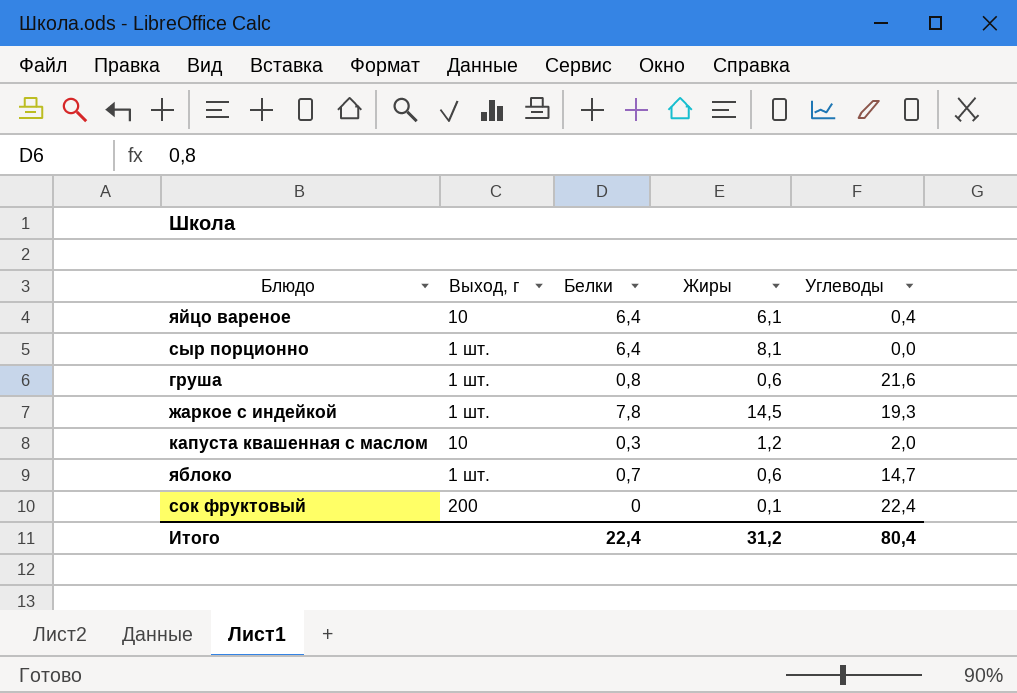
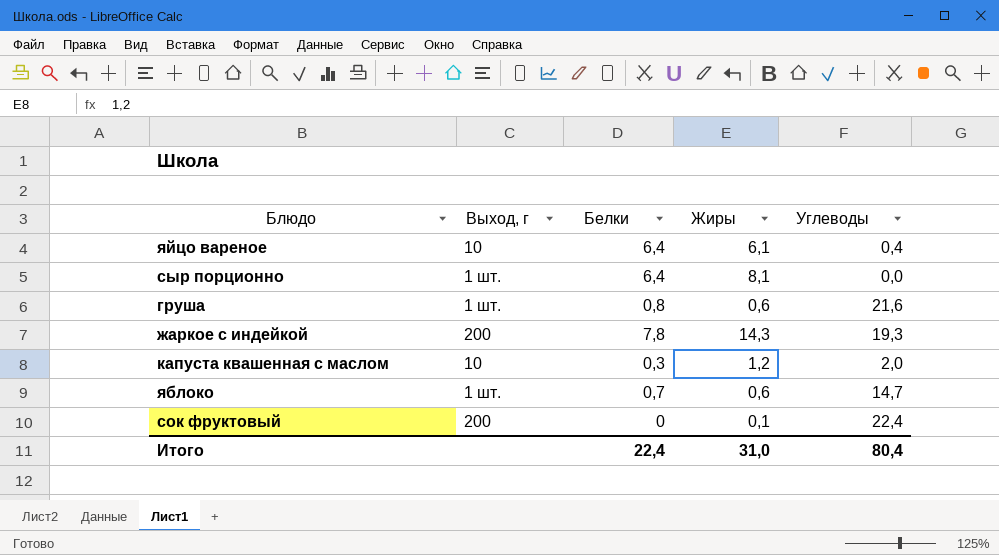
жаркое с индейкой | Выход, г: 1 шт. -> 200
жаркое с индейкой | Жиры: 14,5 -> 14,3
Итого | Жиры: 31,2 -> 31,0

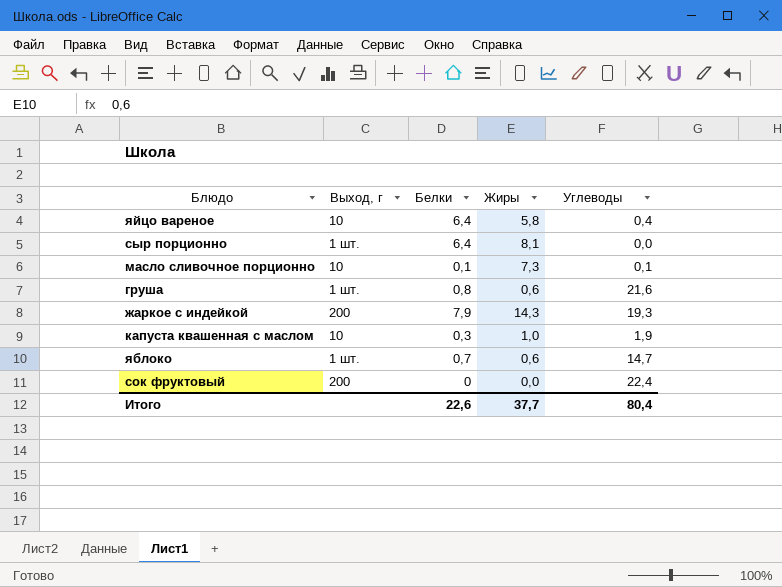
яйцо вареное | Жиры: 6,1 -> 5,8
row масло сливочное порционно: none -> 10 | 0,1 | 7,3 | 0,1
жаркое с индейкой | Белки: 7,8 -> 7,9
капуста квашенная с маслом | Жиры: 1,2 -> 1,0
капуста квашенная с маслом | Углеводы: 2,0 -> 1,9
сок фруктовый | Жиры: 0,1 -> 0,0
Итого | Белки: 22,4 -> 22,6
Итого | Жиры: 31,0 -> 37,7

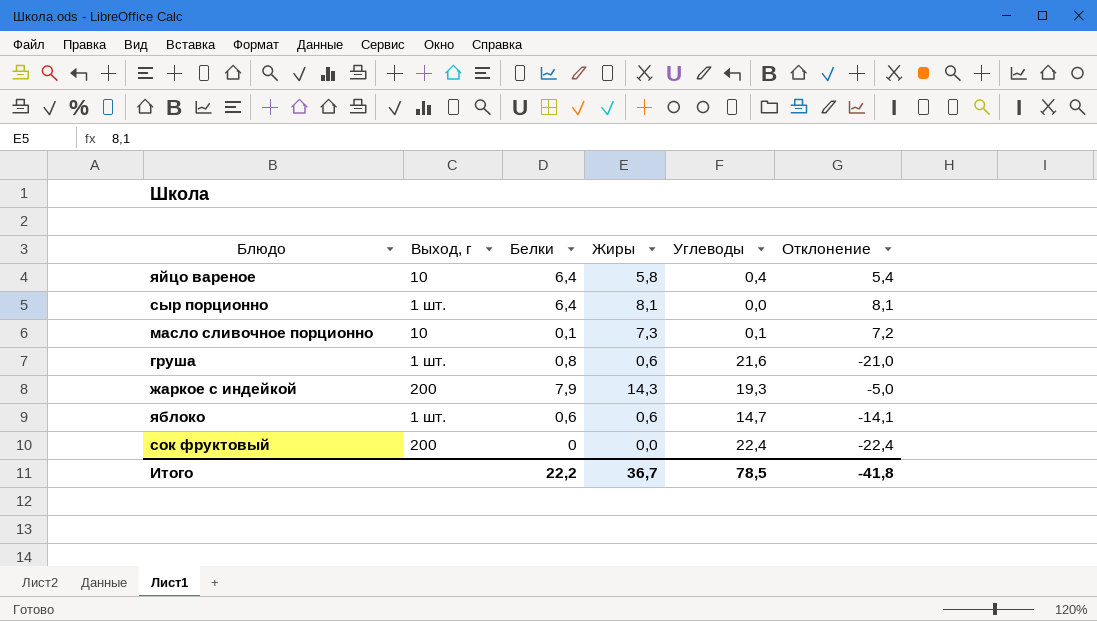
column Отклонение | formula: none -> [Жиры] - [Углеводы]
row капуста квашенная с маслом: 10 | 0,3 | 1,0 | 1,9 -> none
яблоко | Белки: 0,7 -> 0,6
Итого | Белки: 22,6 -> 22,2
Итого | Жиры: 37,7 -> 36,7
Итого | Углеводы: 80,4 -> 78,5

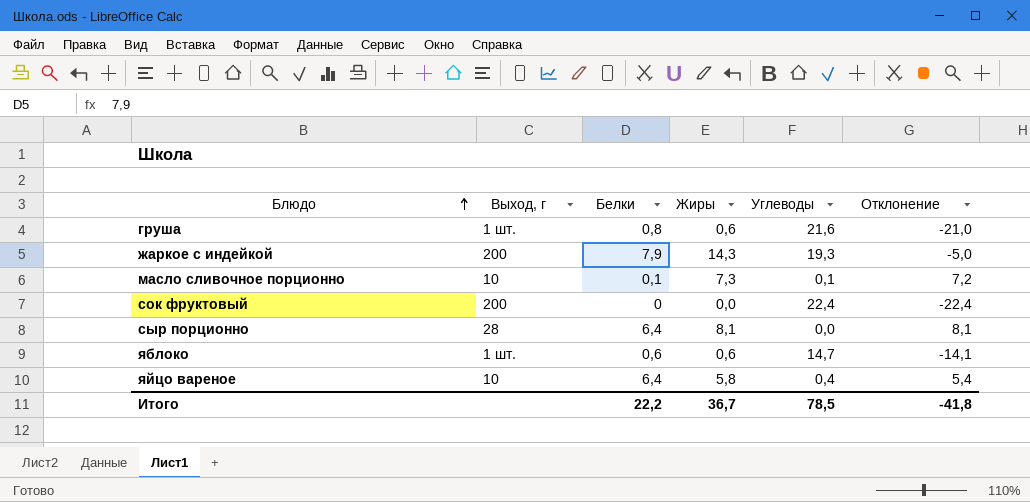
row order: none -> Блюдо ascending
сыр порционно | Выход, г: 1 шт. -> 28

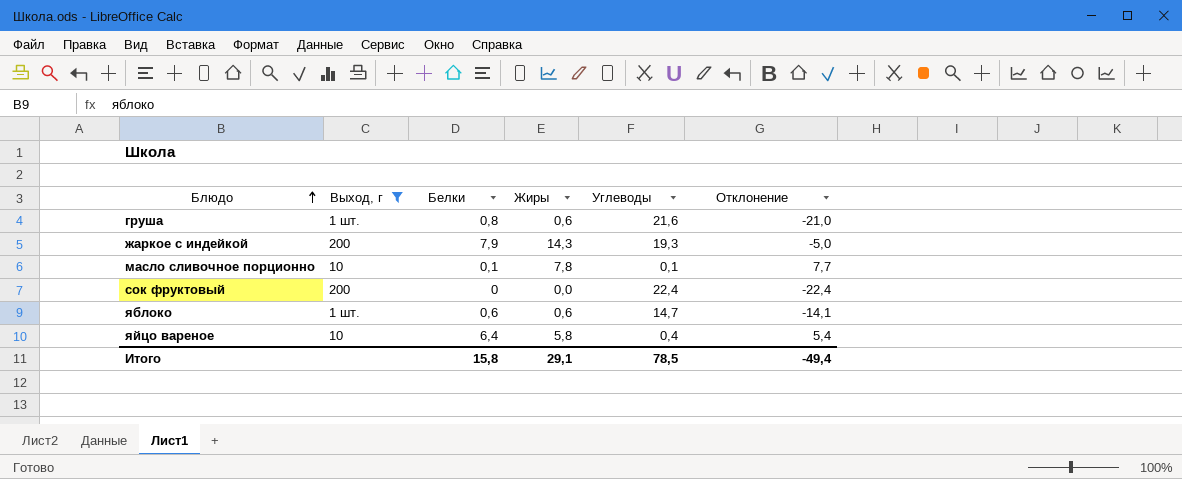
filter: none -> Выход, г != 28
масло сливочное порционно | Жиры: 7,3 -> 7,8
масло сливочное порционно | Отклонение: 7,2 -> 7,7
Итого | Белки: 22,2 -> 15,8
Итого | Жиры: 36,7 -> 29,1
Итого | Отклонение: -41,8 -> -49,4

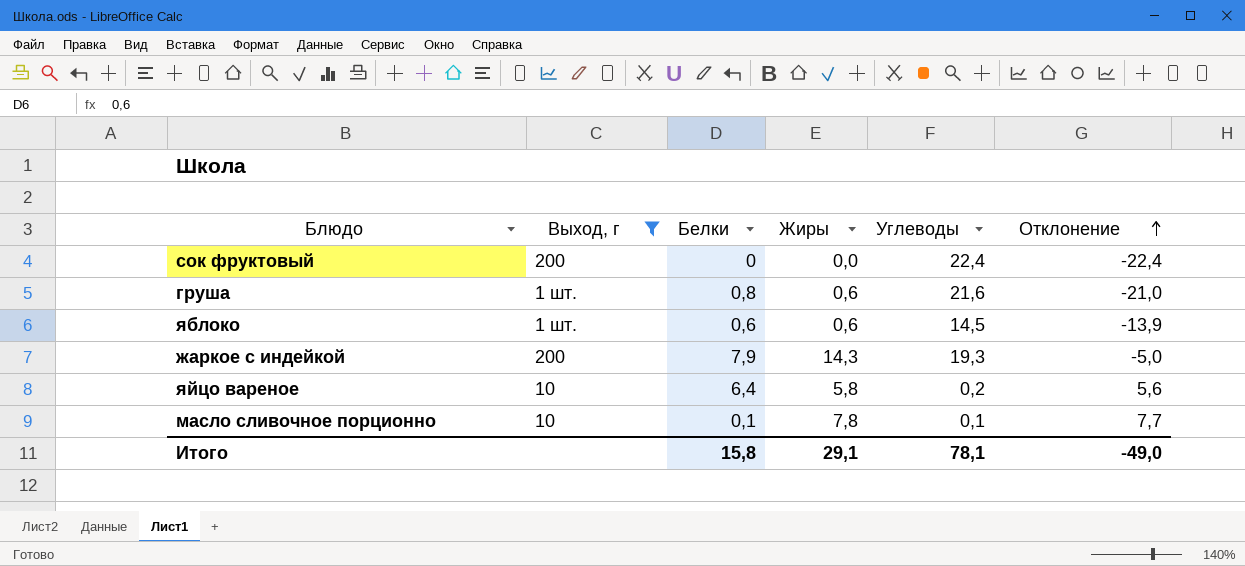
row order: Блюдо ascending -> Отклонение ascending
яблоко | Углеводы: 14,7 -> 14,5
яблоко | Отклонение: -14,1 -> -13,9
яйцо вареное | Углеводы: 0,4 -> 0,2
яйцо вареное | Отклонение: 5,4 -> 5,6
Итого | Углеводы: 78,5 -> 78,1
Итого | Отклонение: -49,4 -> -49,0

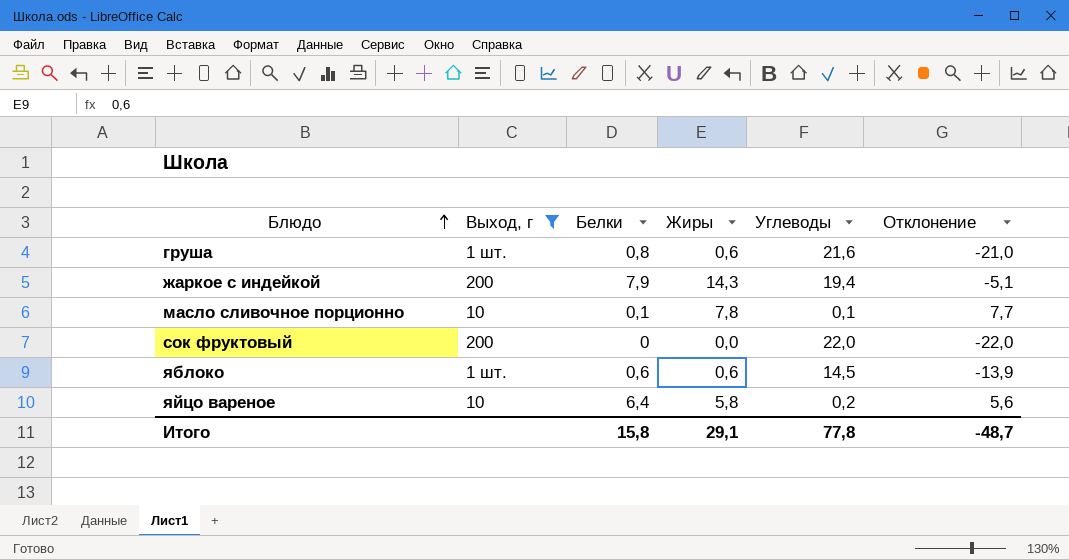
row order: Отклонение ascending -> Блюдо ascending
жаркое с индейкой | Углеводы: 19,3 -> 19,4
жаркое с индейкой | Отклонение: -5,0 -> -5,1
сок фруктовый | Углеводы: 22,4 -> 22,0
сок фруктовый | Отклонение: -22,4 -> -22,0
Итого | Углеводы: 78,1 -> 77,8
Итого | Отклонение: -49,0 -> -48,7

